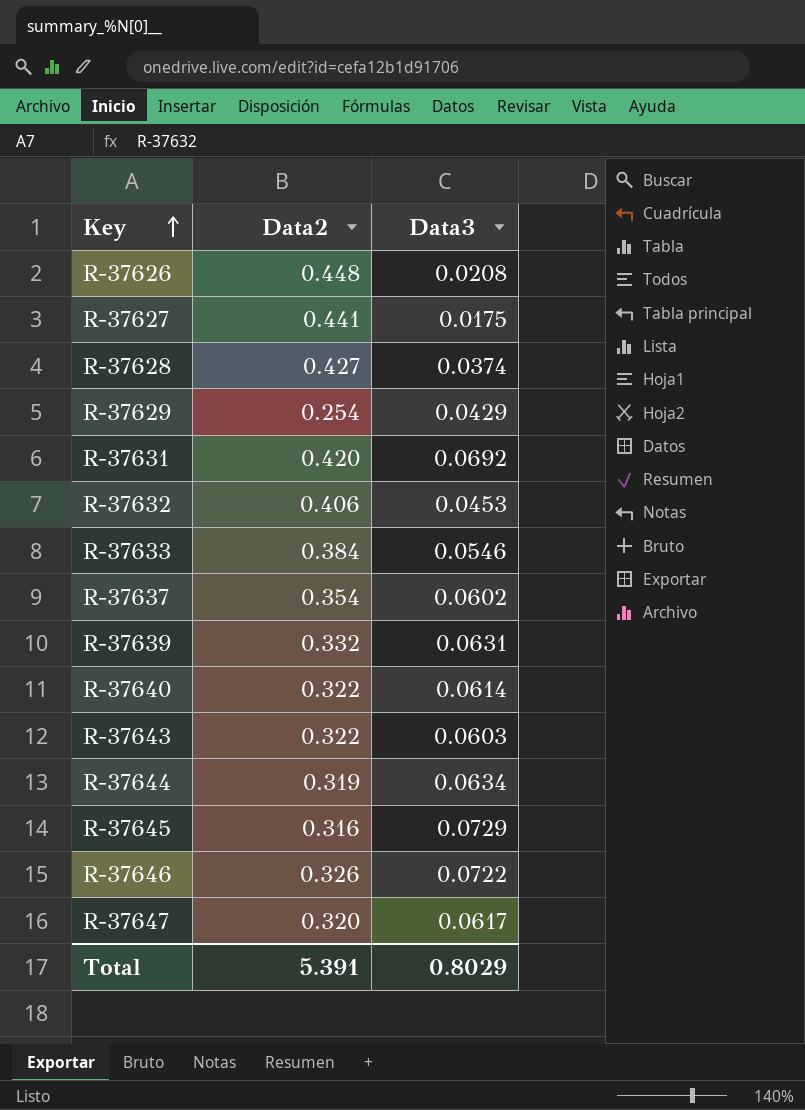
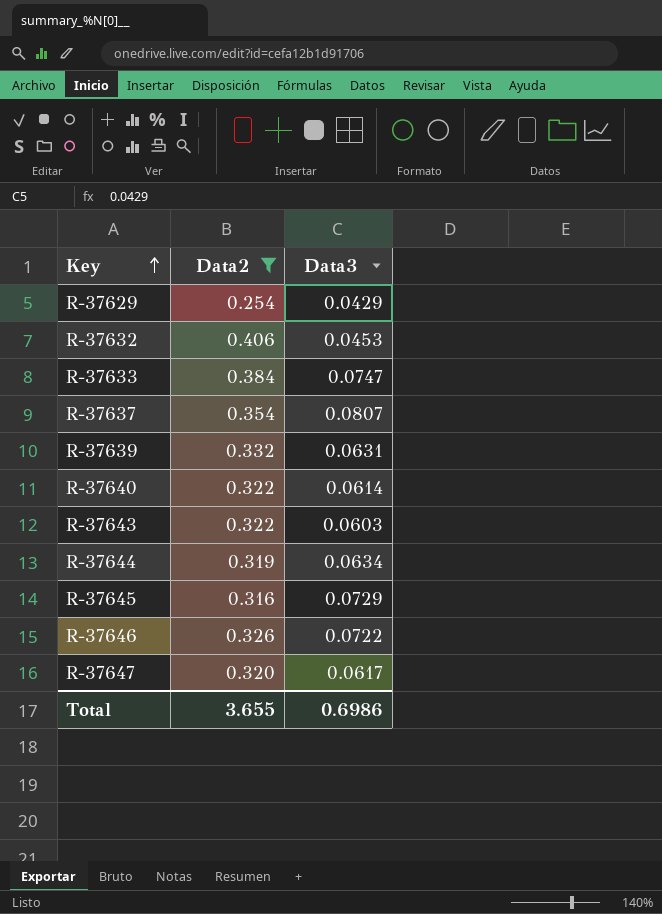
filter: none -> Data2 <= 0.406
R-37633 | Data3: 0.0546 -> 0.0747
R-37637 | Data3: 0.0602 -> 0.0807
Total | Data2: 5.391 -> 3.655
Total | Data3: 0.8029 -> 0.6986

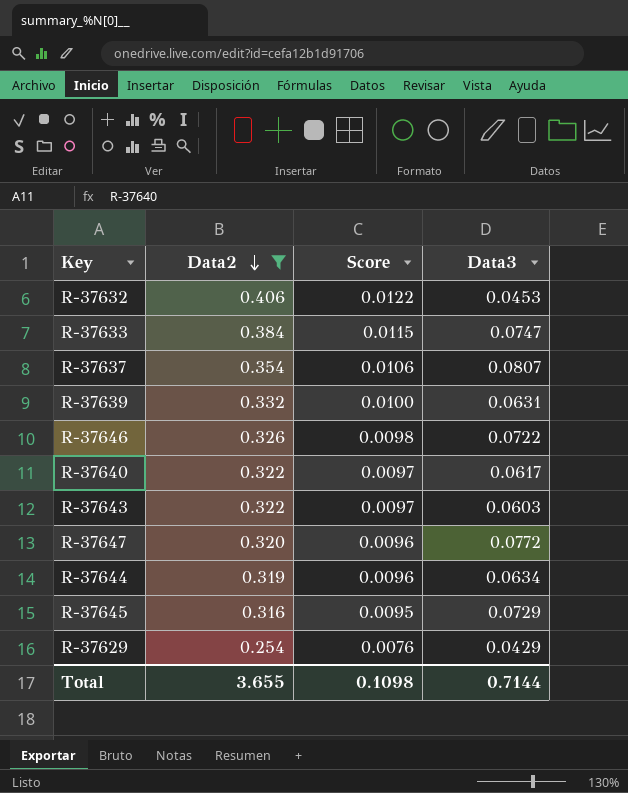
row order: Key ascending -> Data2 descending
column Score | formula: none -> [Data2] * 0.03
R-37640 | Data3: 0.0614 -> 0.0617
R-37647 | Data3: 0.0617 -> 0.0772
Total | Data3: 0.6986 -> 0.7144

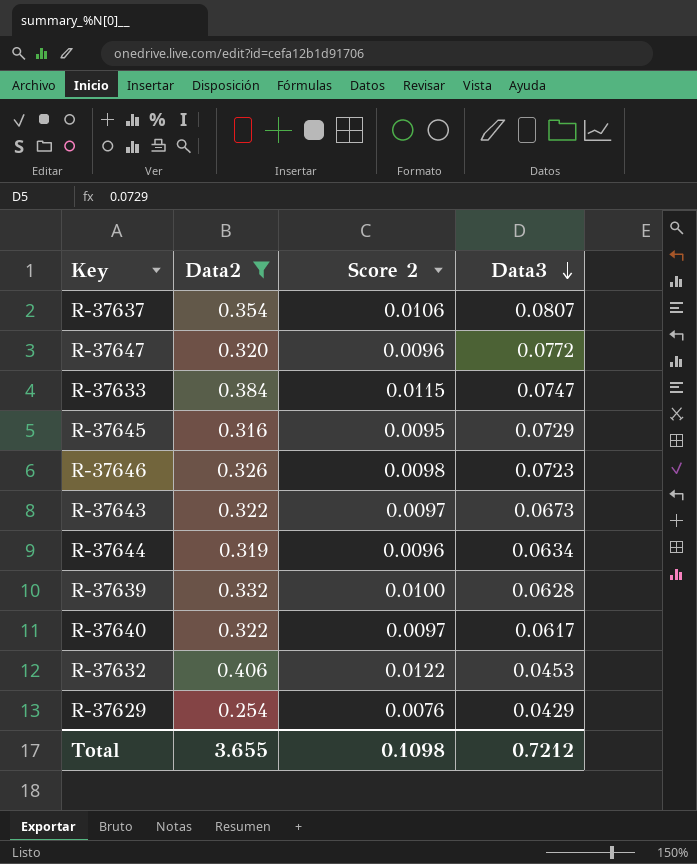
row order: Data2 descending -> Data3 descending
column name: Score -> Score 2
R-37646 | Data3: 0.0722 -> 0.0723
R-37643 | Data3: 0.0603 -> 0.0673
R-37639 | Data3: 0.0631 -> 0.0628
Total | Data3: 0.7144 -> 0.7212

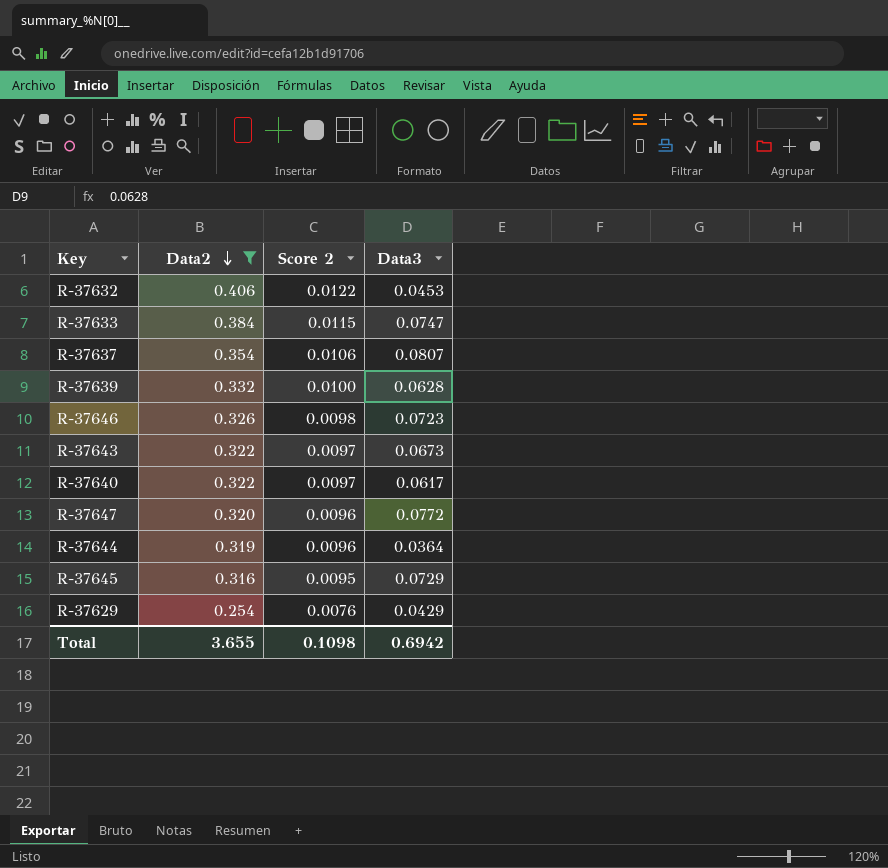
row order: Data3 descending -> Data2 descending
R-37644 | Data3: 0.0634 -> 0.0364
Total | Data3: 0.7212 -> 0.6942

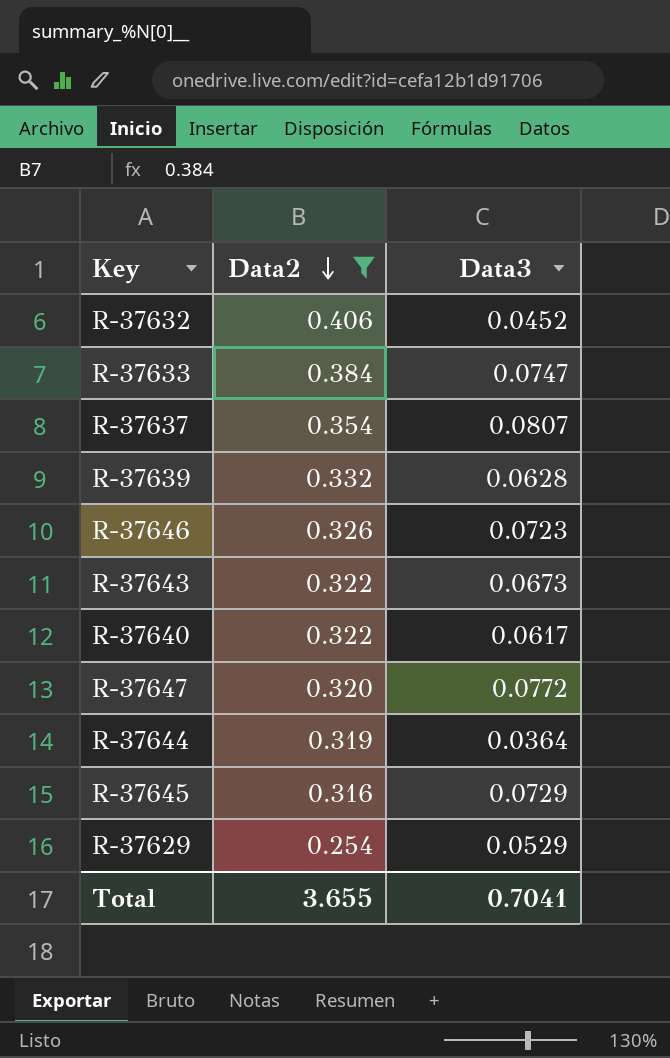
column Score 2 | formula: [Data2] * 0.03 -> none
R-37632 | Data3: 0.0453 -> 0.0452
R-37629 | Data3: 0.0429 -> 0.0529
Total | Data3: 0.6942 -> 0.7041

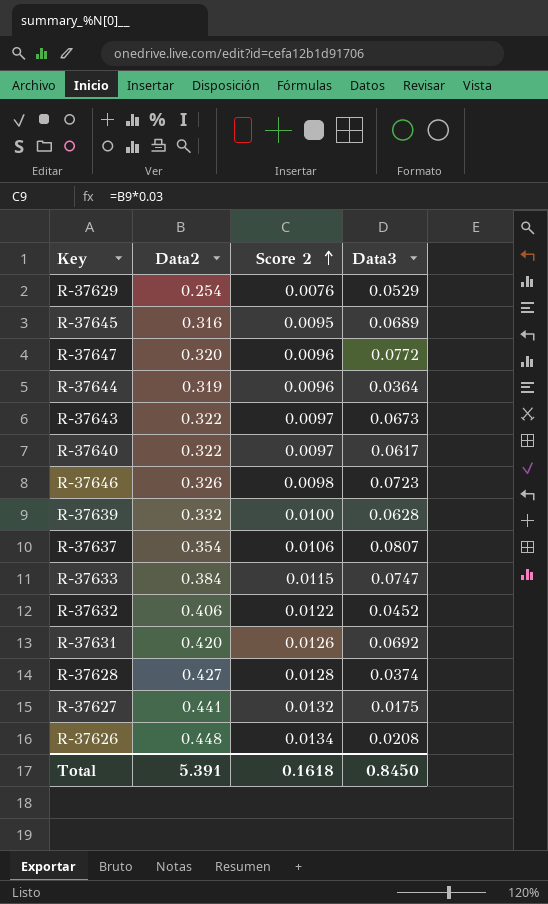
filter: Data2 <= 0.406 -> none
row order: Data2 descending -> Score 2 ascending
column Score 2 | formula: none -> [Data2] * 0.03
R-37645 | Data3: 0.0729 -> 0.0689
Total | Data2: 3.655 -> 5.391
Total | Data3: 0.7041 -> 0.8450

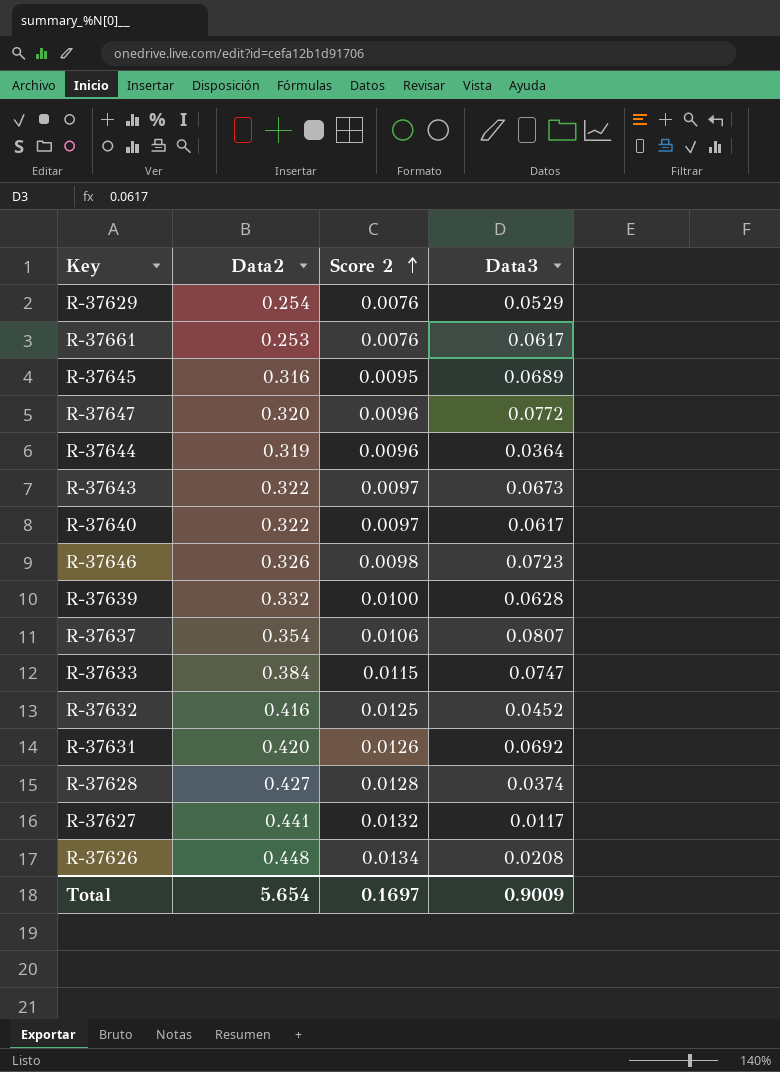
row R-37661: none -> 0.253 | 0.0076 | 0.0617
R-37632 | Data2: 0.406 -> 0.416
R-37632 | Score 2: 0.0122 -> 0.0125
R-37627 | Data3: 0.0175 -> 0.0117
Total | Data2: 5.391 -> 5.654
Total | Score 2: 0.1618 -> 0.1697
Total | Data3: 0.8450 -> 0.9009

